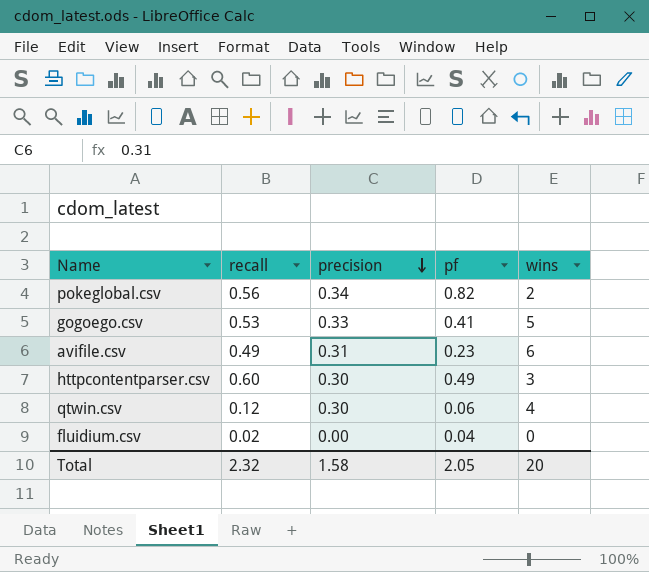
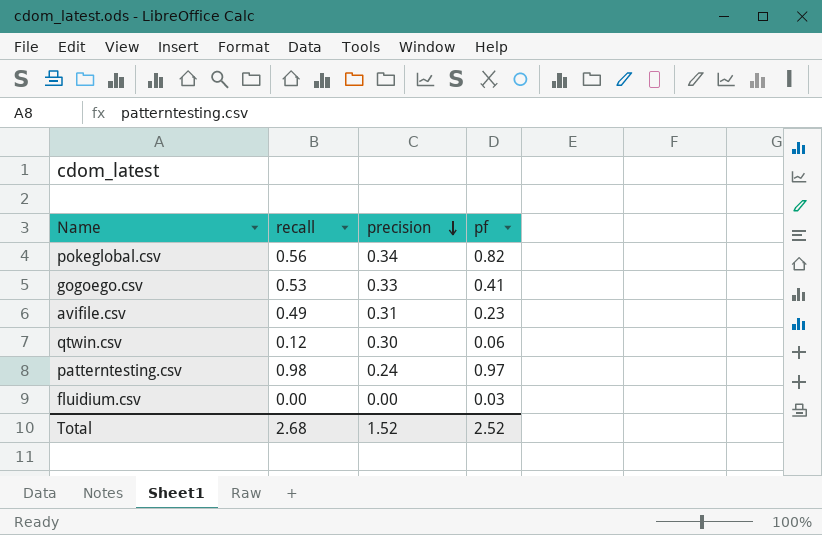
column wins | position: 5 -> none
row httpcontentparser.csv: 0.60 | 0.30 | 0.49 | 3 -> none
row patterntesting.csv: none -> 0.98 | 0.24 | 0.97
fluidium.csv | recall: 0.02 -> 0.00
fluidium.csv | pf: 0.04 -> 0.03
Total | recall: 2.32 -> 2.68
Total | precision: 1.58 -> 1.52
Total | pf: 2.05 -> 2.52

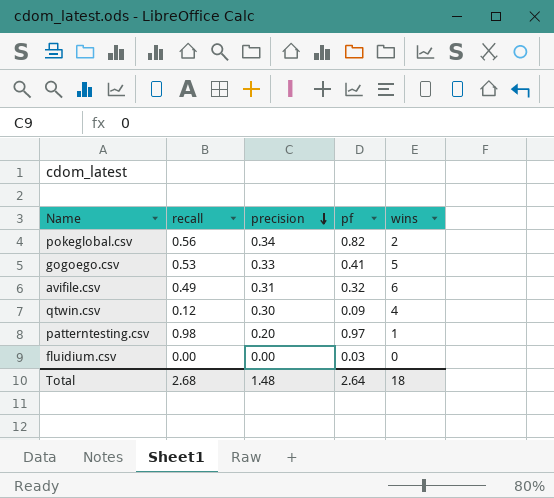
column wins | position: none -> 5
avifile.csv | pf: 0.23 -> 0.32
qtwin.csv | pf: 0.06 -> 0.09
patterntesting.csv | precision: 0.24 -> 0.20
Total | precision: 1.52 -> 1.48
Total | pf: 2.52 -> 2.64

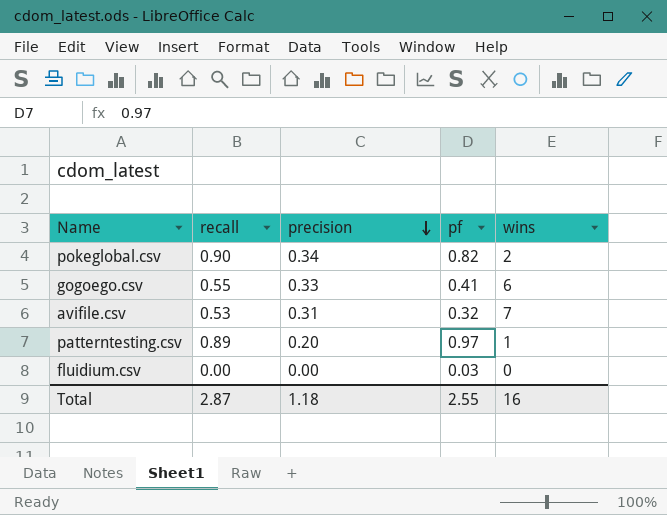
row qtwin.csv: 0.12 | 0.30 | 0.09 | 4 -> none
pokeglobal.csv | recall: 0.56 -> 0.90
gogoego.csv | recall: 0.53 -> 0.55
gogoego.csv | wins: 5 -> 6
avifile.csv | recall: 0.49 -> 0.53
avifile.csv | wins: 6 -> 7
patterntesting.csv | recall: 0.98 -> 0.89
Total | recall: 2.68 -> 2.87
Total | precision: 1.48 -> 1.18
Total | pf: 2.64 -> 2.55
Total | wins: 18 -> 16

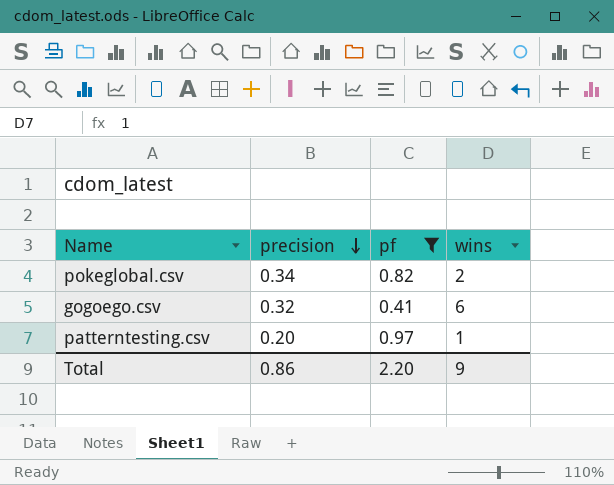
filter: none -> pf >= 0.41
column recall | position: 2 -> none
gogoego.csv | precision: 0.33 -> 0.32
Total | precision: 1.18 -> 0.86
Total | pf: 2.55 -> 2.20
Total | wins: 16 -> 9

